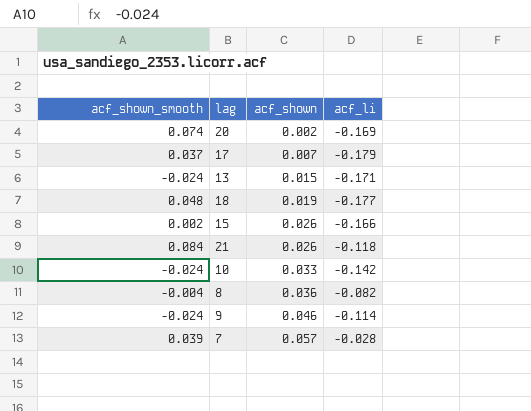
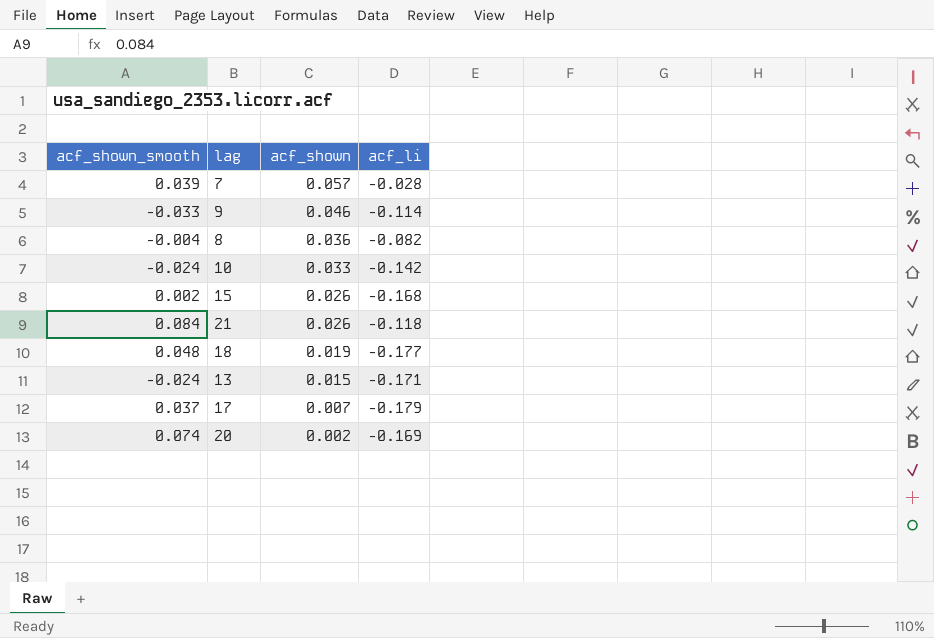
row order: acf_shown ascending -> acf_shown descending
9 | acf_shown_smooth: -0.024 -> -0.033
15 | acf_li: -0.166 -> -0.168

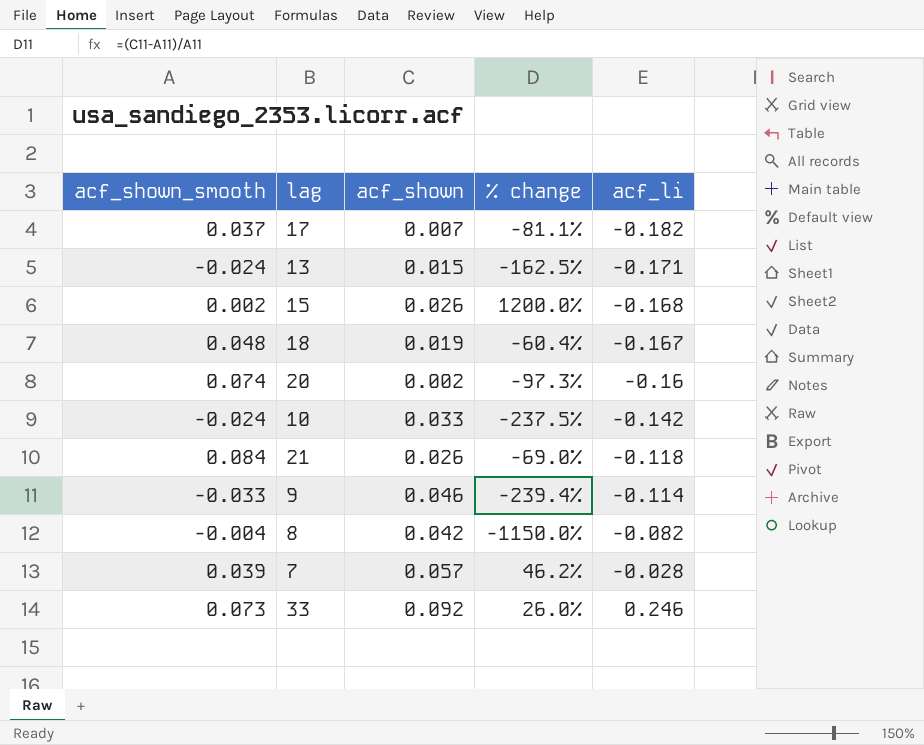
row order: acf_shown descending -> acf_li ascending
column % change | formula: none -> ([acf_shown] - [acf_shown_smooth]) / [acf_shown_smooth]
17 | acf_li: -0.179 -> -0.182
18 | acf_li: -0.177 -> -0.167
20 | acf_li: -0.169 -> -0.16
8 | acf_shown: 0.036 -> 0.042
row 33: none -> 0.073 | 0.092 | 26.0% | 0.246

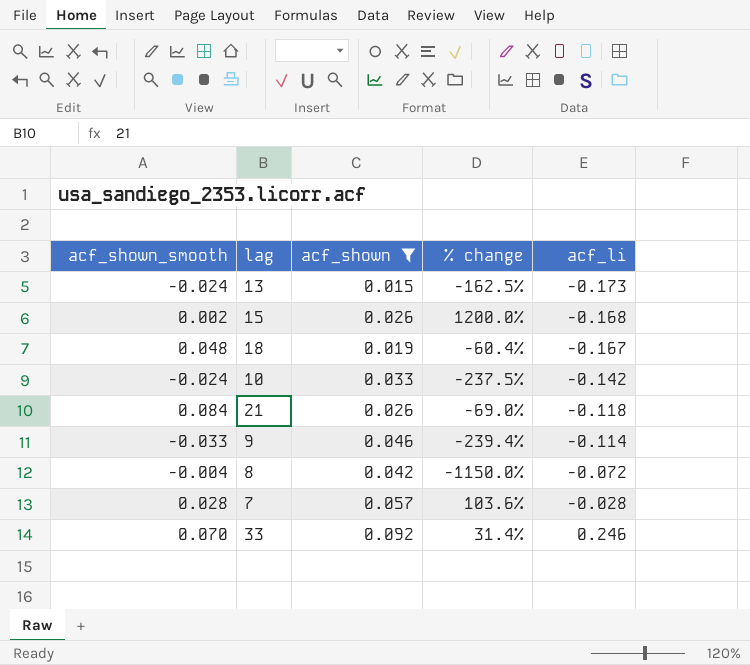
filter: none -> acf_shown >= 0.015
13 | acf_li: -0.171 -> -0.173
8 | acf_li: -0.082 -> -0.072
7 | acf_shown_smooth: 0.039 -> 0.028
7 | % change: 46.2% -> 103.6%
33 | acf_shown_smooth: 0.073 -> 0.070
33 | % change: 26.0% -> 31.4%

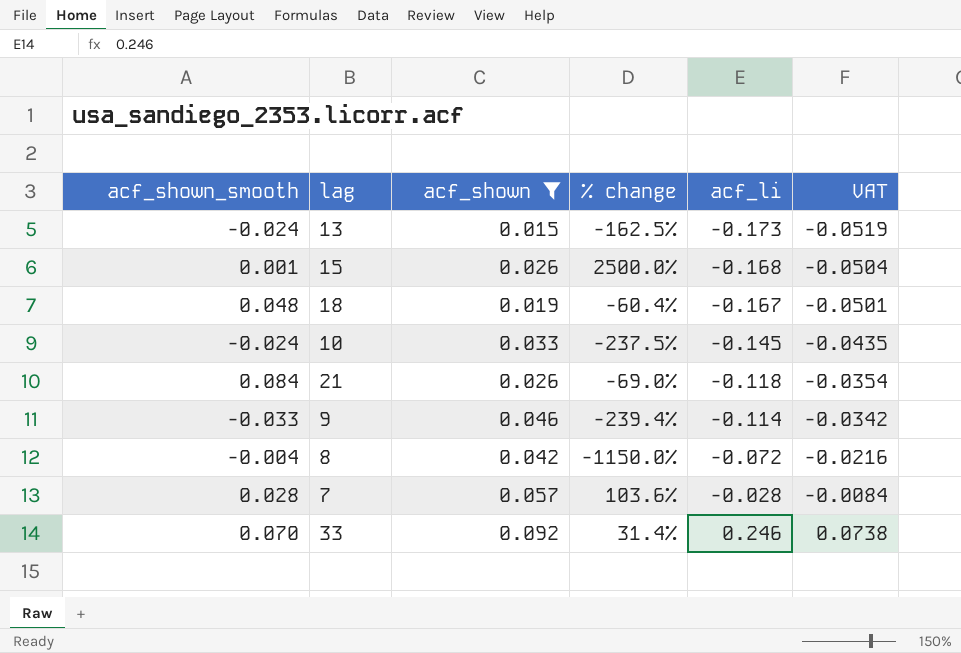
column VAT | formula: none -> [acf_li] * 0.3
15 | acf_shown_smooth: 0.002 -> 0.001
15 | % change: 1200.0% -> 2500.0%
10 | acf_li: -0.142 -> -0.145

